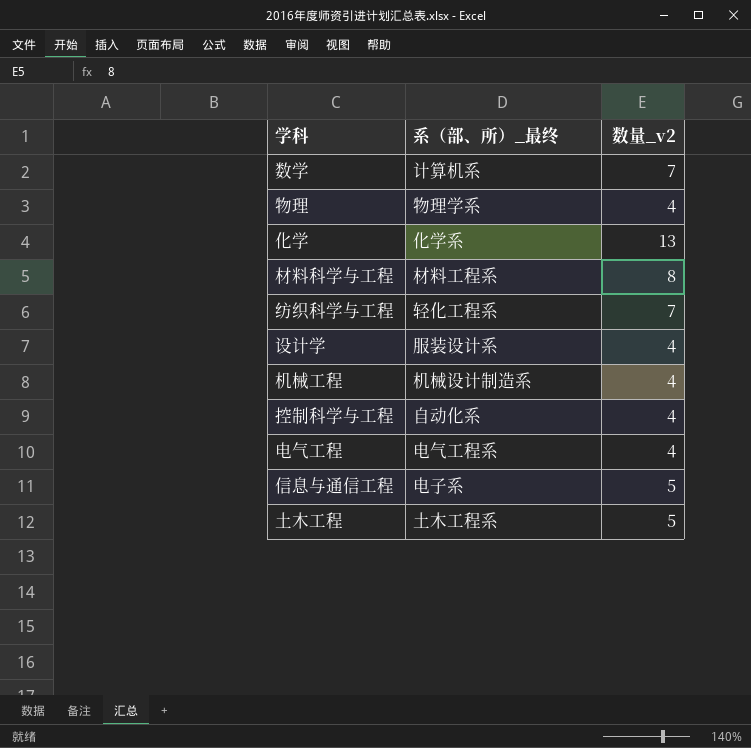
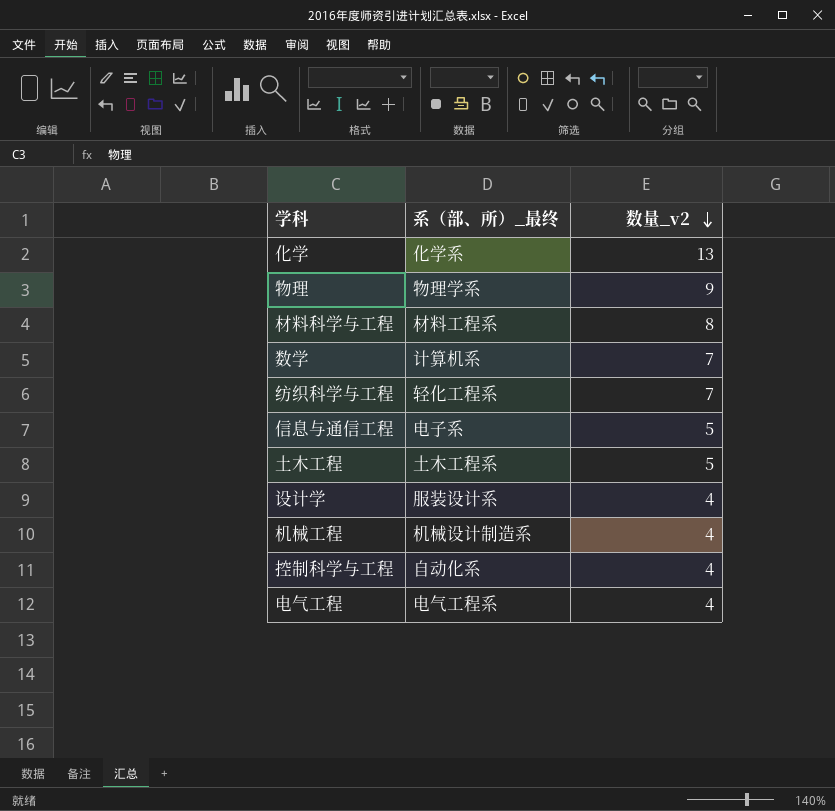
row order: none -> 数量_v2 descending
物理 | 数量_v2: 4 -> 9

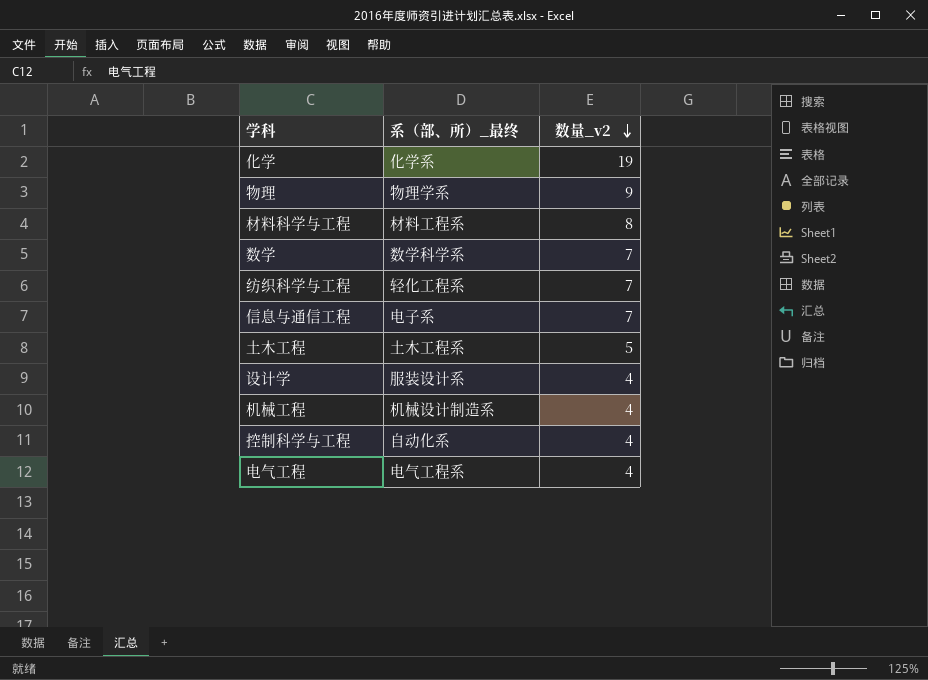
化学 | 数量_v2: 13 -> 19
数学 | 系（部、所）_最终: 计算机系 -> 数学科学系
信息与通信工程 | 数量_v2: 5 -> 7

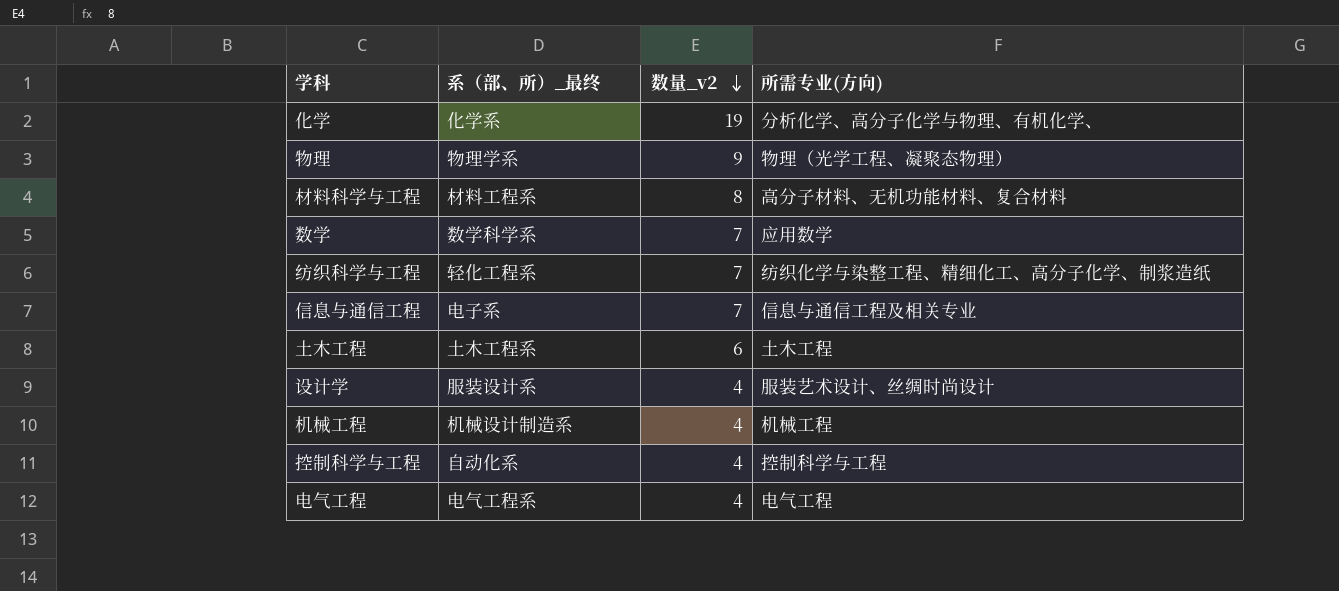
column 所需专业(方向) | position: none -> 4
土木工程 | 数量_v2: 5 -> 6

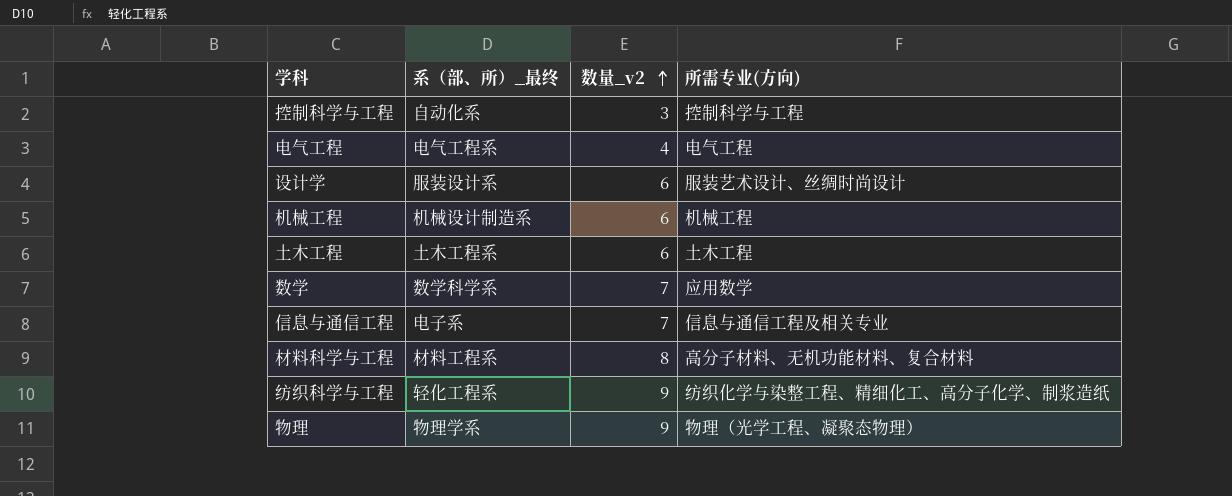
row order: 数量_v2 descending -> 数量_v2 ascending
row 化学: 化学系 | 19 | 分析化学、高分子化学与物理、有机化学、 -> none
控制科学与工程 | 数量_v2: 4 -> 3
设计学 | 数量_v2: 4 -> 6
机械工程 | 数量_v2: 4 -> 6
纺织科学与工程 | 数量_v2: 7 -> 9

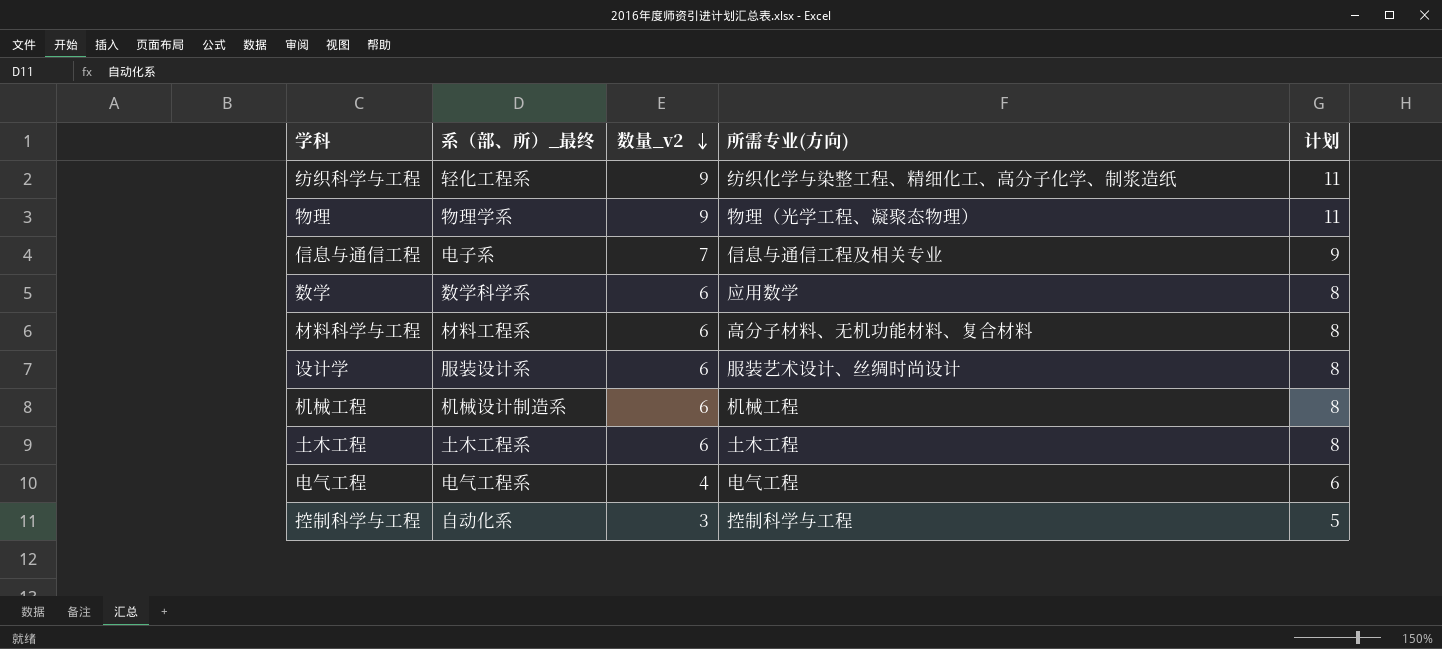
row order: 数量_v2 ascending -> 数量_v2 descending
column 计划 | formula: none -> [数量_v2] + 2
数学 | 数量_v2: 7 -> 6
材料科学与工程 | 数量_v2: 8 -> 6

